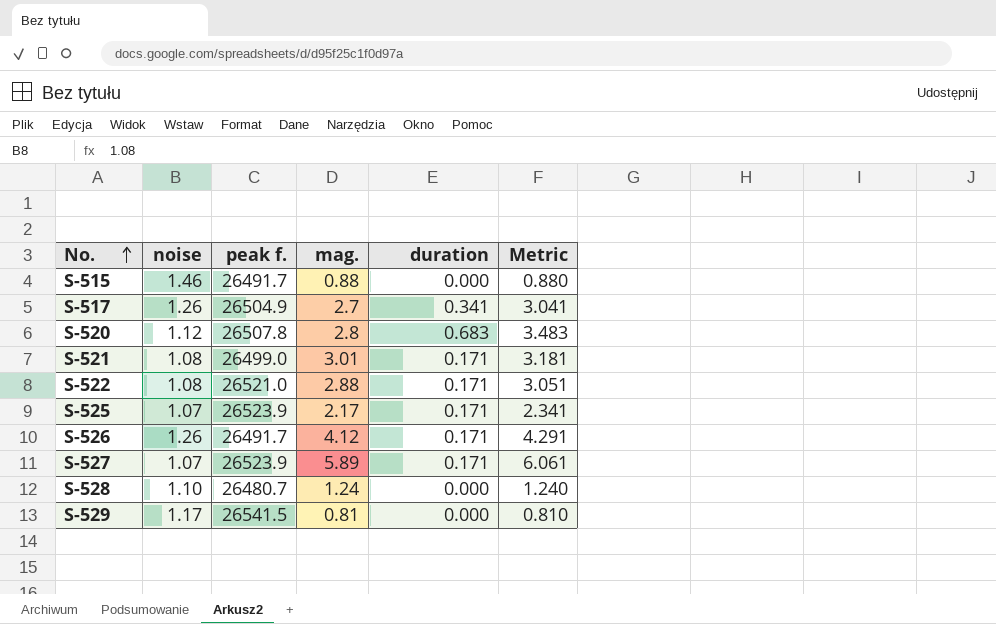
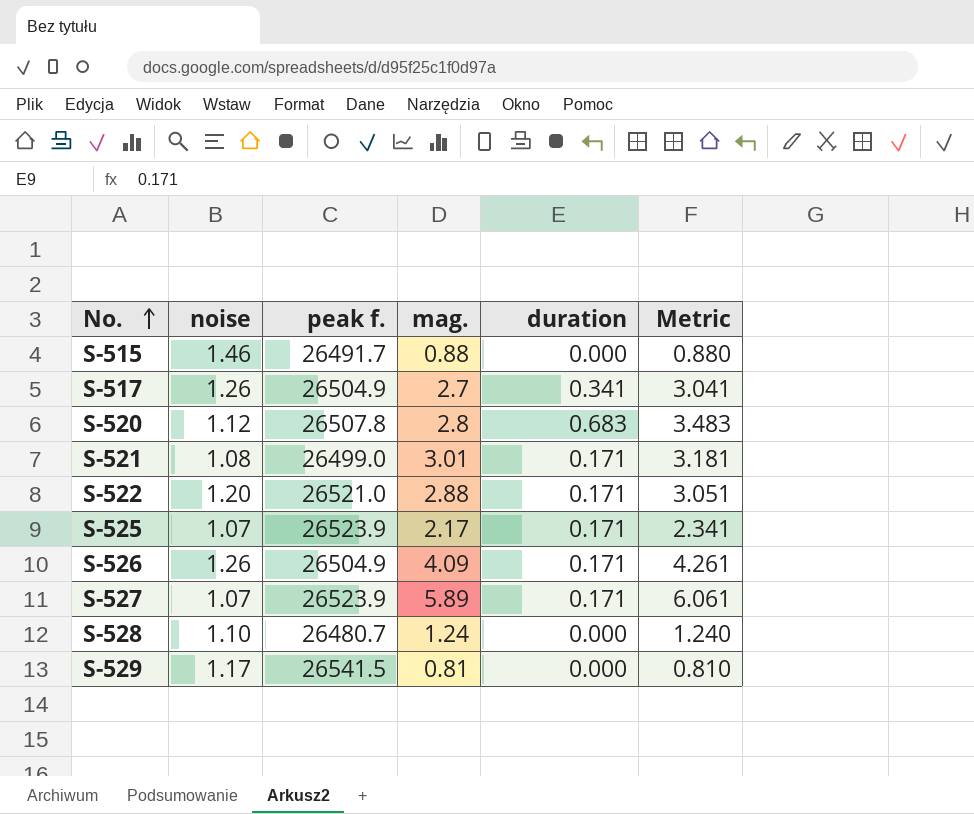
S-522 | noise: 1.08 -> 1.20
S-526 | peak f.: 26491.7 -> 26504.9
S-526 | mag.: 4.12 -> 4.09
S-526 | Metric: 4.291 -> 4.261

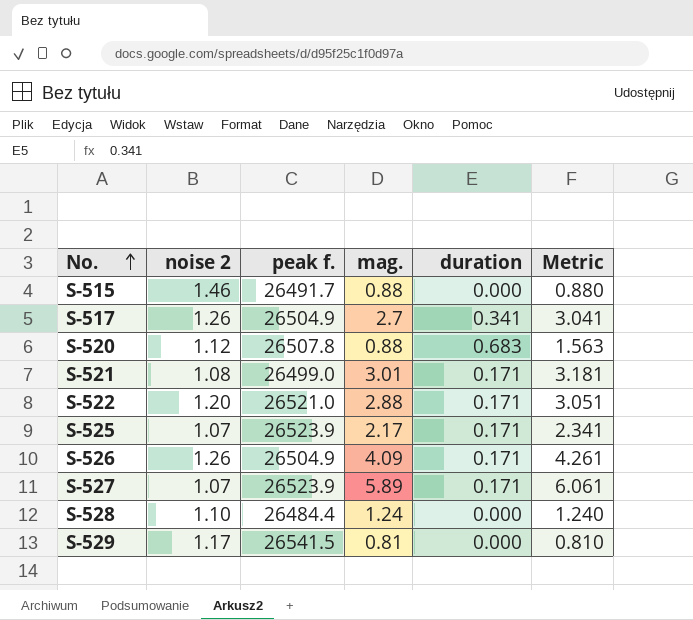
column name: noise -> noise 2
S-520 | mag.: 2.8 -> 0.88
S-520 | Metric: 3.483 -> 1.563
S-528 | peak f.: 26480.7 -> 26484.4

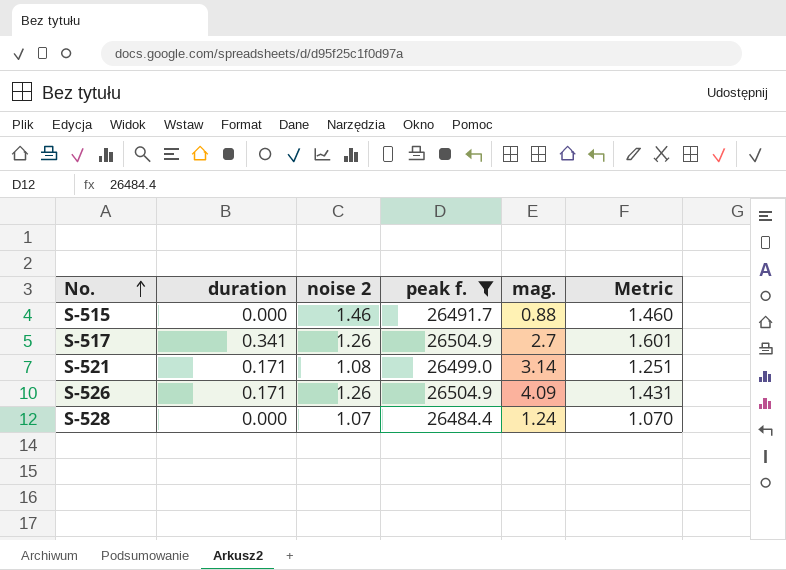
filter: none -> peak f. <= 26504.9
column duration | position: 5 -> 2
column Metric | formula: [mag.] + [duration] -> [duration] + [noise 2]
S-521 | mag.: 3.01 -> 3.14
S-528 | noise 2: 1.10 -> 1.07

